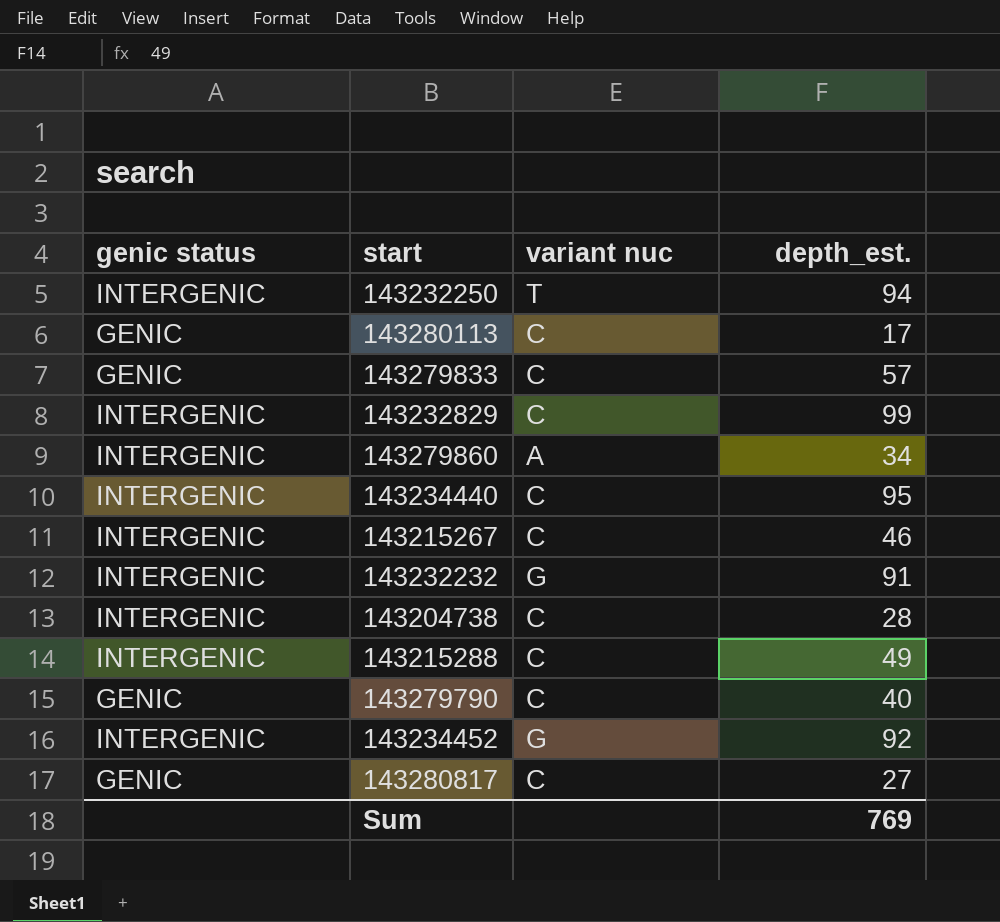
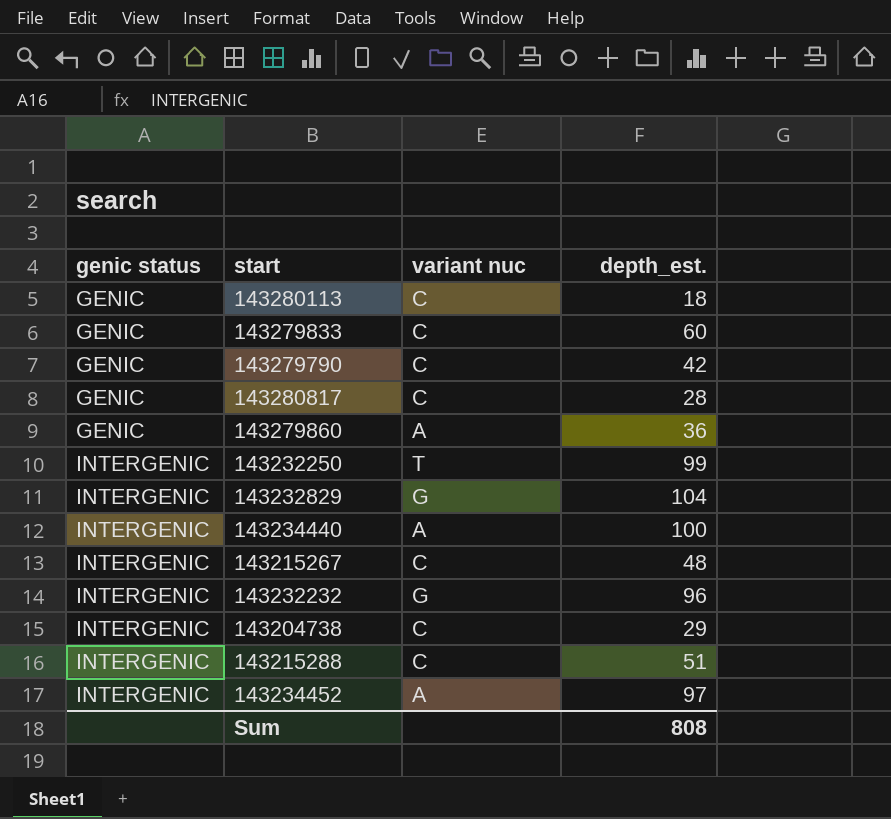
row order: none -> genic status ascending
143280113 | depth_est.: 17 -> 18
143279833 | depth_est.: 57 -> 60
143279790 | depth_est.: 40 -> 42
143280817 | depth_est.: 27 -> 28
143279860 | genic status: INTERGENIC -> GENIC
143279860 | depth_est.: 34 -> 36
143232250 | depth_est.: 94 -> 99
143232829 | variant nuc: C -> G
143232829 | depth_est.: 99 -> 104
143234440 | variant nuc: C -> A
143234440 | depth_est.: 95 -> 100
143215267 | depth_est.: 46 -> 48
143232232 | depth_est.: 91 -> 96
143204738 | depth_est.: 28 -> 29
143215288 | depth_est.: 49 -> 51
143234452 | variant nuc: G -> A
143234452 | depth_est.: 92 -> 97
Sum | depth_est.: 769 -> 808

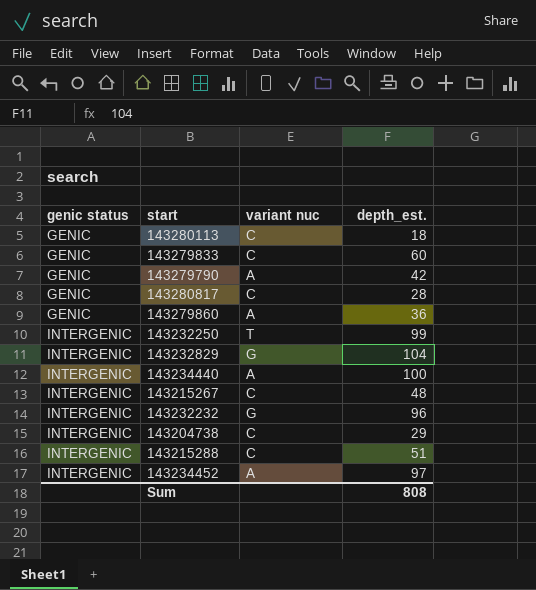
143279790 | variant nuc: C -> A

